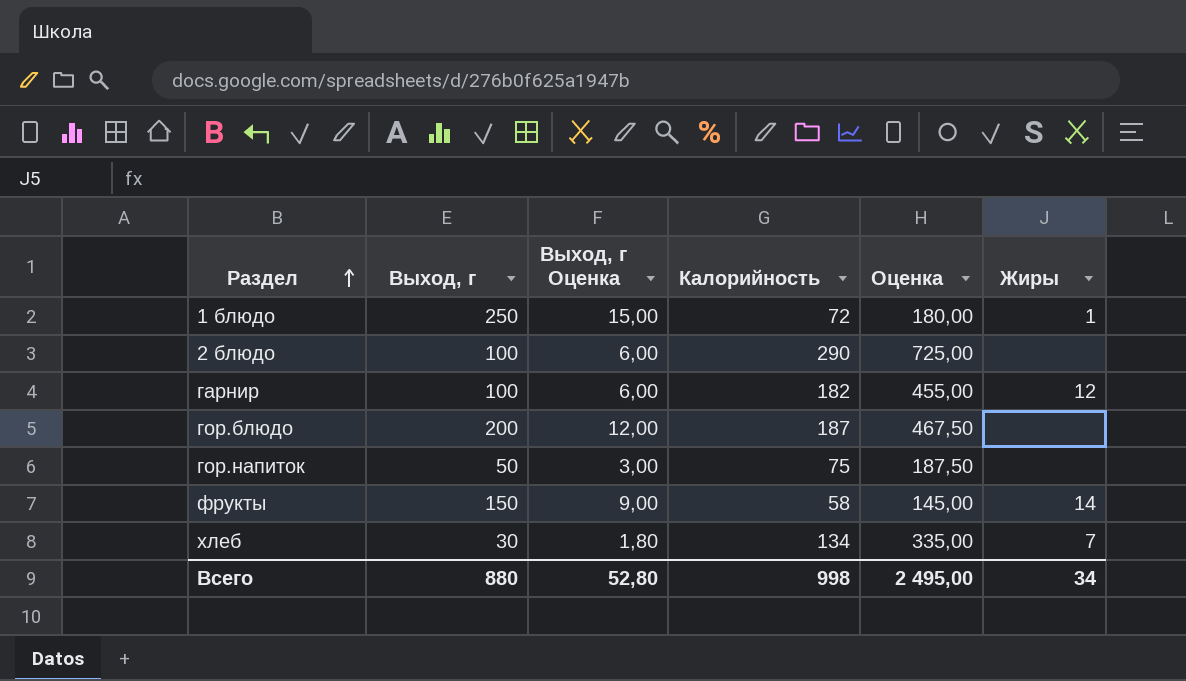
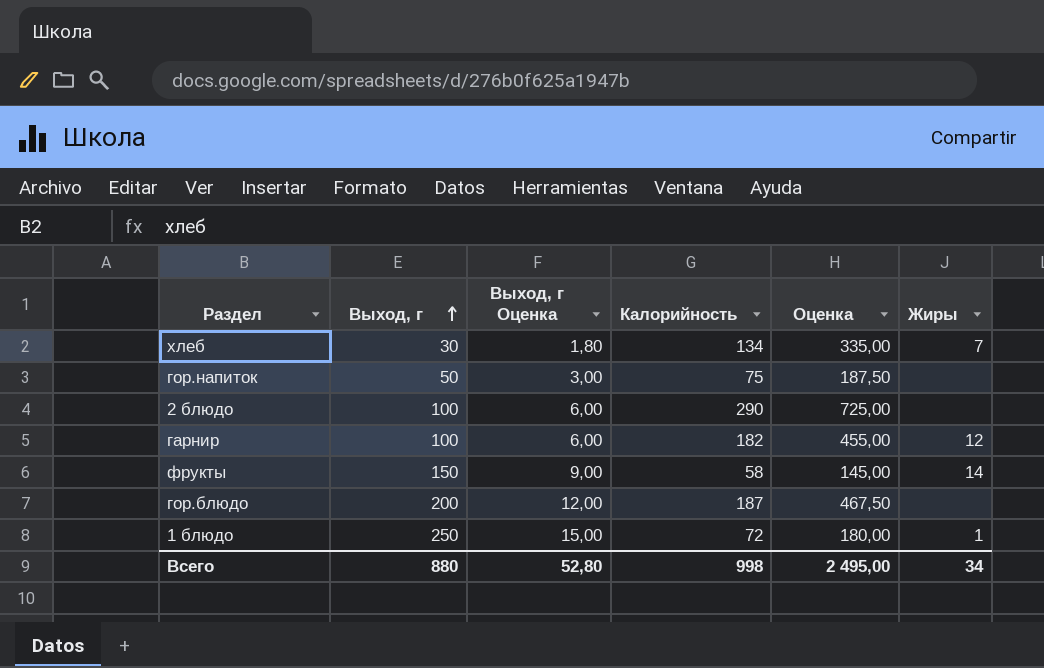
row order: Раздел ascending -> Выход, г ascending

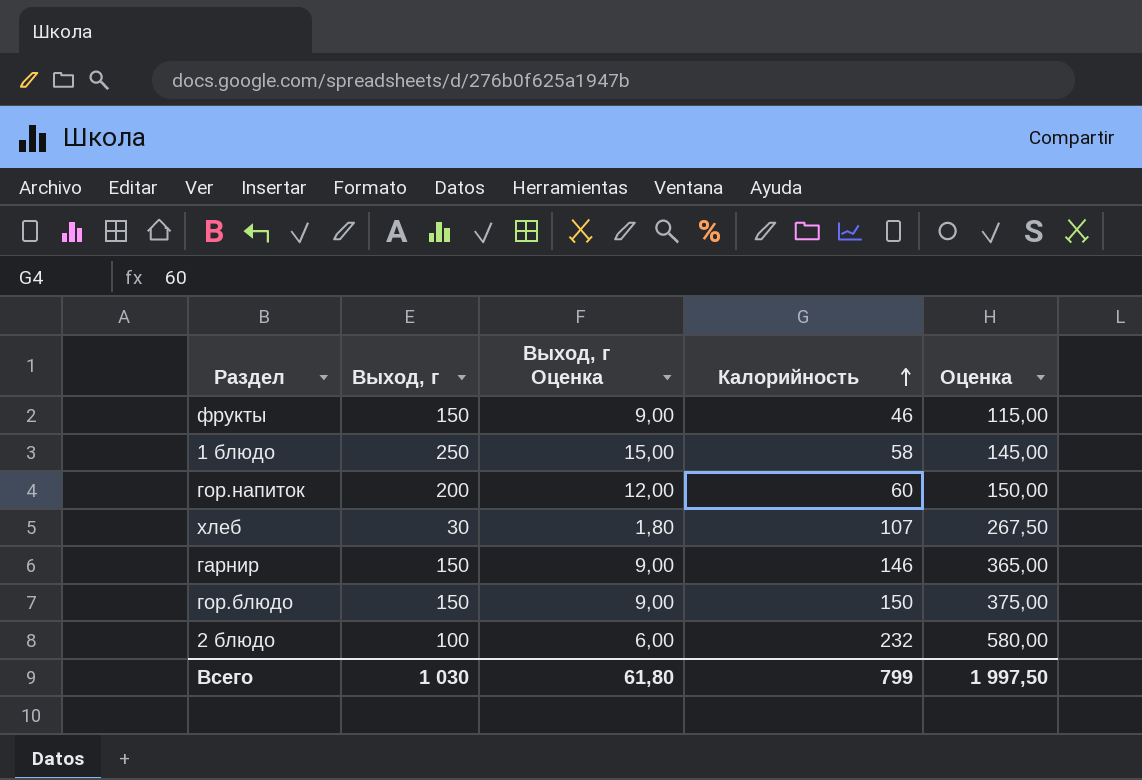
row order: Выход, г ascending -> Калорийность ascending
column Жиры | position: 6 -> none
фрукты | Калорийность: 58 -> 46
фрукты | Оценка: 145,00 -> 115,00
1 блюдо | Калорийность: 72 -> 58
1 блюдо | Оценка: 180,00 -> 145,00
гор.напиток | Выход, г: 50 -> 200
гор.напиток | Выход, г Оценка: 3,00 -> 12,00
гор.напиток | Калорийность: 75 -> 60
гор.напиток | Оценка: 187,50 -> 150,00
хлеб | Калорийность: 134 -> 107
хлеб | Оценка: 335,00 -> 267,50
гарнир | Выход, г: 100 -> 150
гарнир | Выход, г Оценка: 6,00 -> 9,00
гарнир | Калорийность: 182 -> 146
гарнир | Оценка: 455,00 -> 365,00
гор.блюдо | Выход, г: 200 -> 150
гор.блюдо | Выход, г Оценка: 12,00 -> 9,00
гор.блюдо | Калорийность: 187 -> 150
гор.блюдо | Оценка: 467,50 -> 375,00
2 блюдо | Калорийность: 290 -> 232
2 блюдо | Оценка: 725,00 -> 580,00
Всего | Выход, г: 880 -> 1 030
Всего | Выход, г Оценка: 52,80 -> 61,80
Всего | Калорийность: 998 -> 799
Всего | Оценка: 2 495,00 -> 1 997,50

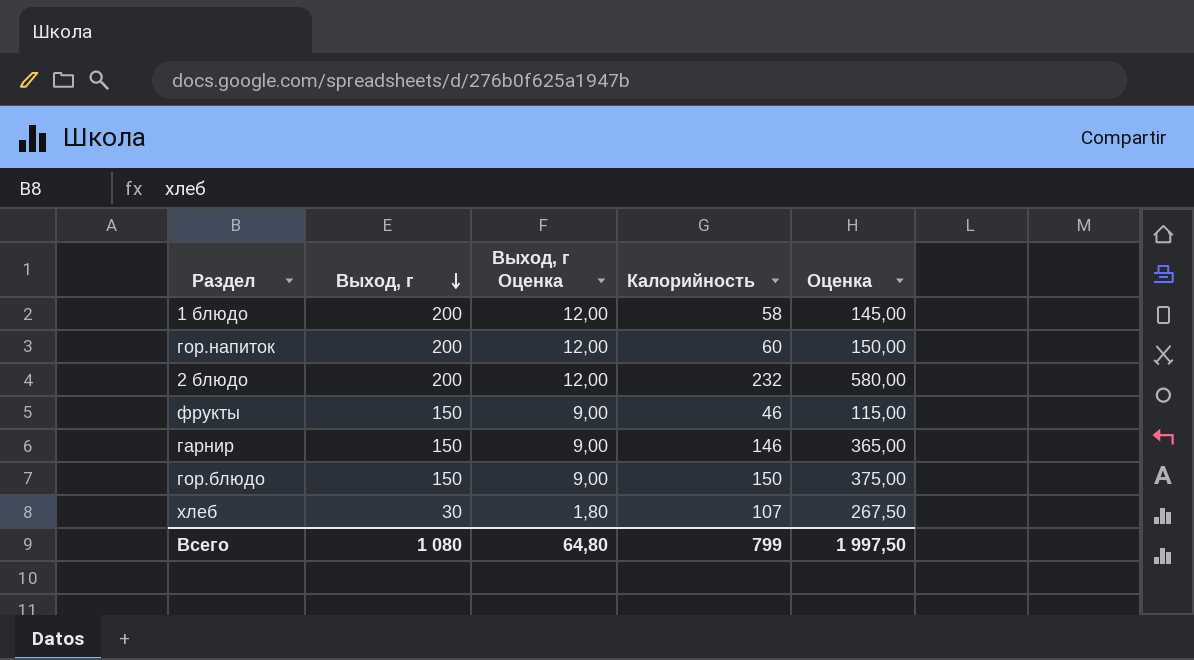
row order: Калорийность ascending -> Выход, г descending
1 блюдо | Выход, г: 250 -> 200
1 блюдо | Выход, г Оценка: 15,00 -> 12,00
2 блюдо | Выход, г: 100 -> 200
2 блюдо | Выход, г Оценка: 6,00 -> 12,00
Всего | Выход, г: 1 030 -> 1 080
Всего | Выход, г Оценка: 61,80 -> 64,80

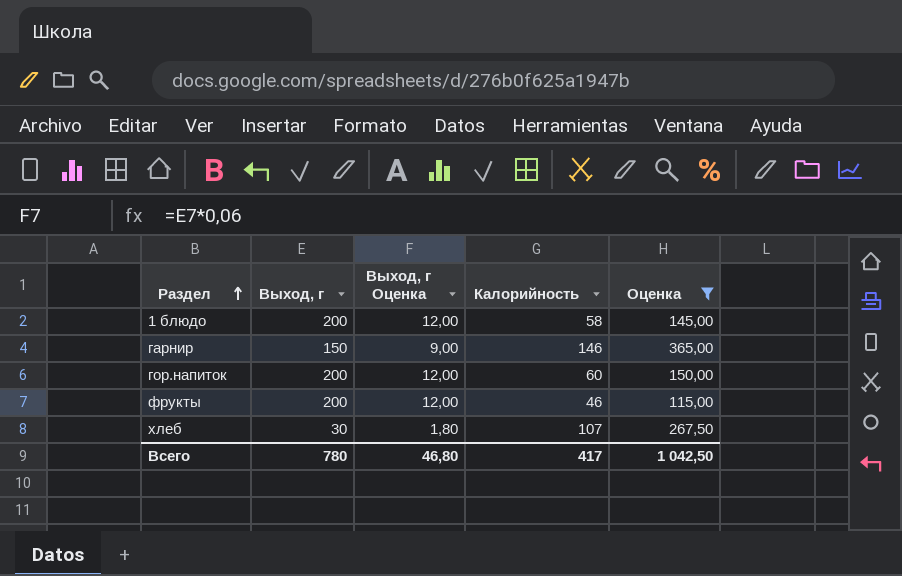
filter: none -> Оценка <= 365,00
row order: Выход, г descending -> Раздел ascending
фрукты | Выход, г: 150 -> 200
фрукты | Выход, г Оценка: 9,00 -> 12,00
Всего | Выход, г: 1 080 -> 780
Всего | Выход, г Оценка: 64,80 -> 46,80
Всего | Калорийность: 799 -> 417
Всего | Оценка: 1 997,50 -> 1 042,50

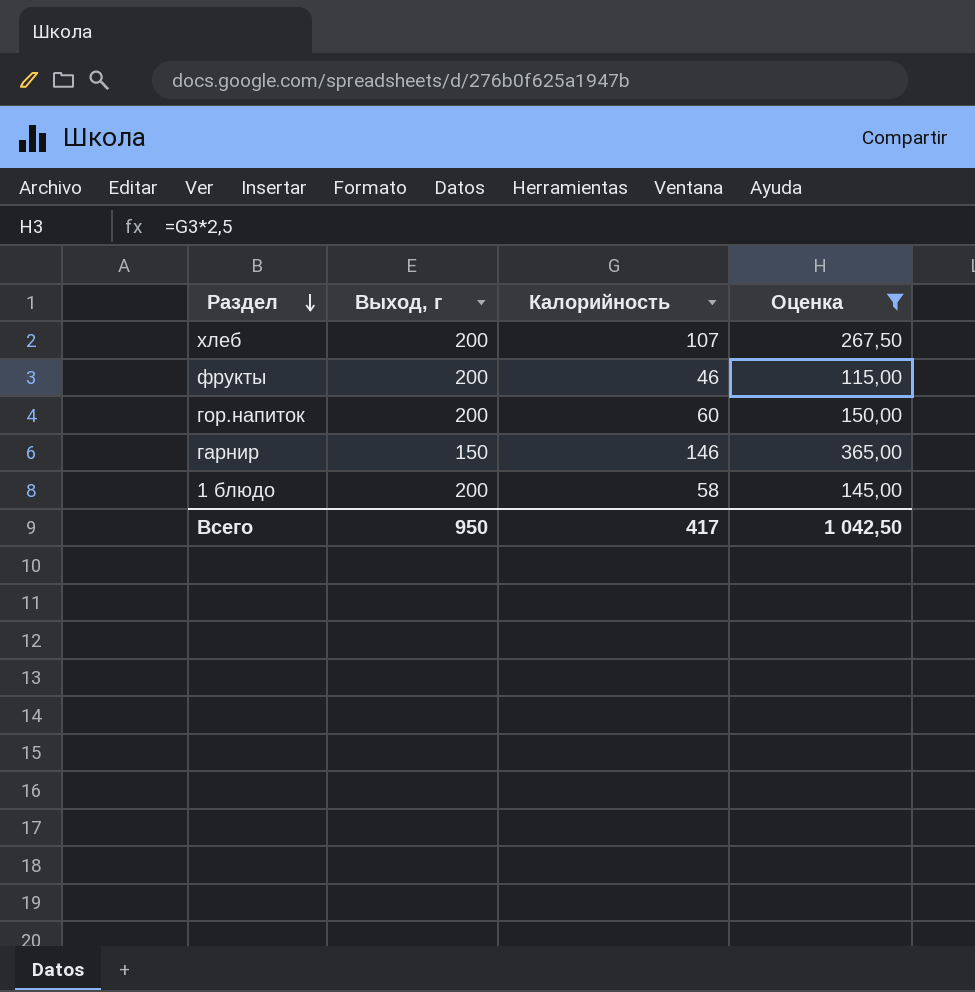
row order: Раздел ascending -> Раздел descending
column Выход, г Оценка | formula: [Выход, г] * 0,06 -> none
хлеб | Выход, г: 30 -> 200
Всего | Выход, г: 780 -> 950

